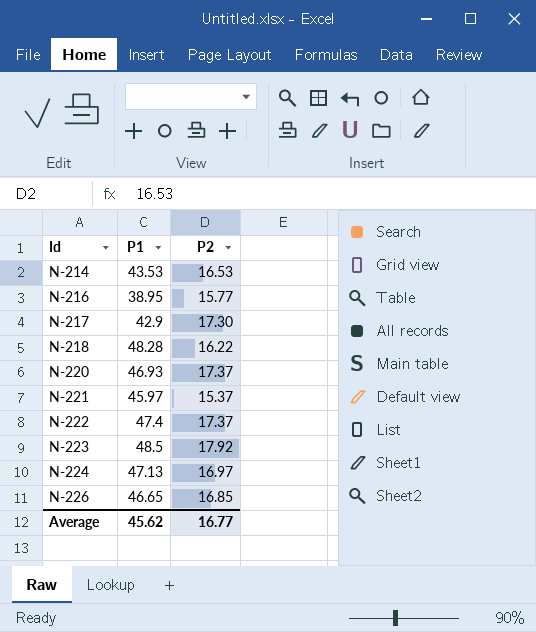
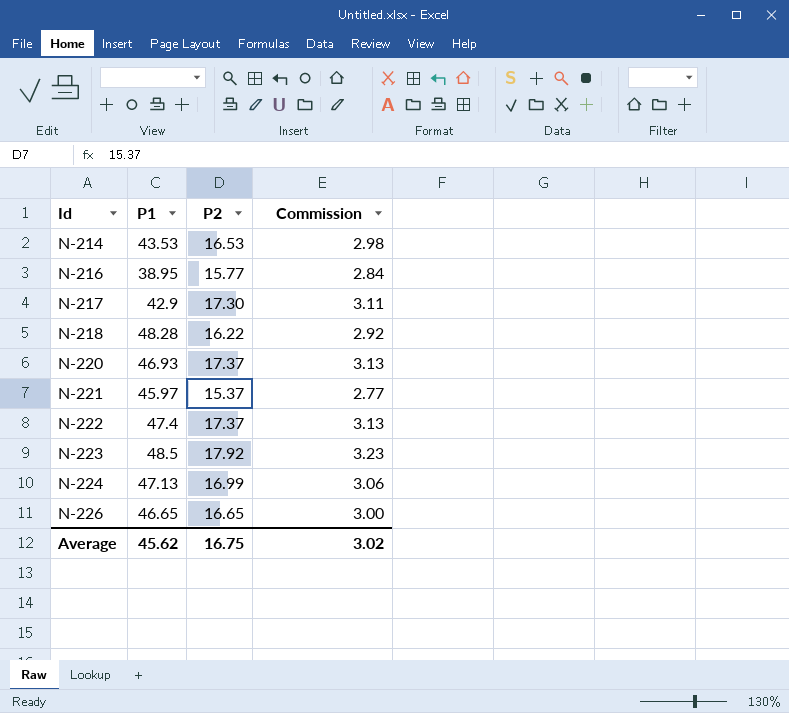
column Commission | formula: none -> [P2] * 0.18
N-224 | P2: 16.97 -> 16.99
N-226 | P2: 16.85 -> 16.65
Average | P2: 16.77 -> 16.75

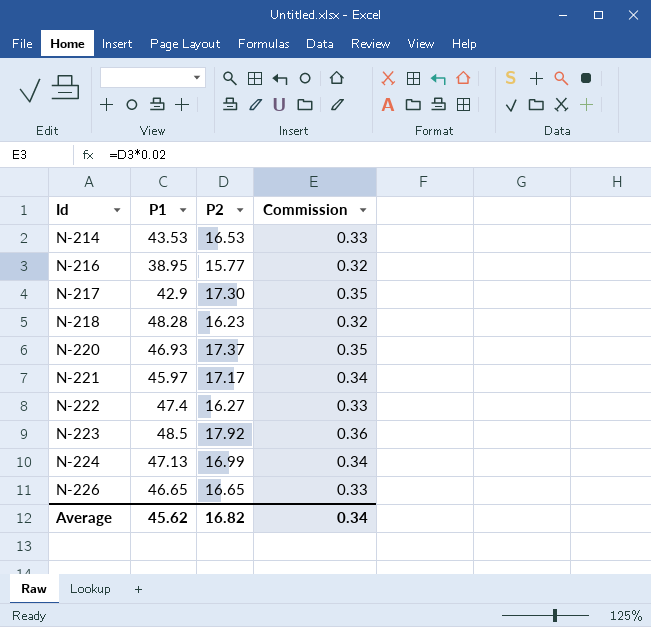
column Commission | formula: [P2] * 0.18 -> [P2] * 0.02
N-218 | P2: 16.22 -> 16.23
N-221 | P2: 15.37 -> 17.17
N-222 | P2: 17.37 -> 16.27
Average | P2: 16.75 -> 16.82
Average | Commission: 3.02 -> 0.34

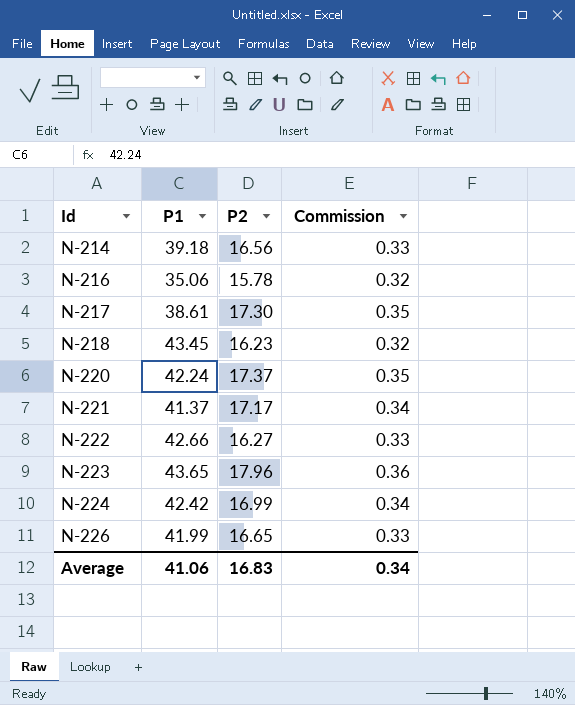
N-214 | P1: 43.53 -> 39.18
N-214 | P2: 16.53 -> 16.56
N-216 | P1: 38.95 -> 35.06
N-216 | P2: 15.77 -> 15.78
N-217 | P1: 42.9 -> 38.61
N-218 | P1: 48.28 -> 43.45
N-220 | P1: 46.93 -> 42.24
N-221 | P1: 45.97 -> 41.37
N-222 | P1: 47.4 -> 42.66
N-223 | P1: 48.5 -> 43.65
N-223 | P2: 17.92 -> 17.96
N-224 | P1: 47.13 -> 42.42
N-226 | P1: 46.65 -> 41.99
Average | P1: 45.62 -> 41.06
Average | P2: 16.82 -> 16.83

